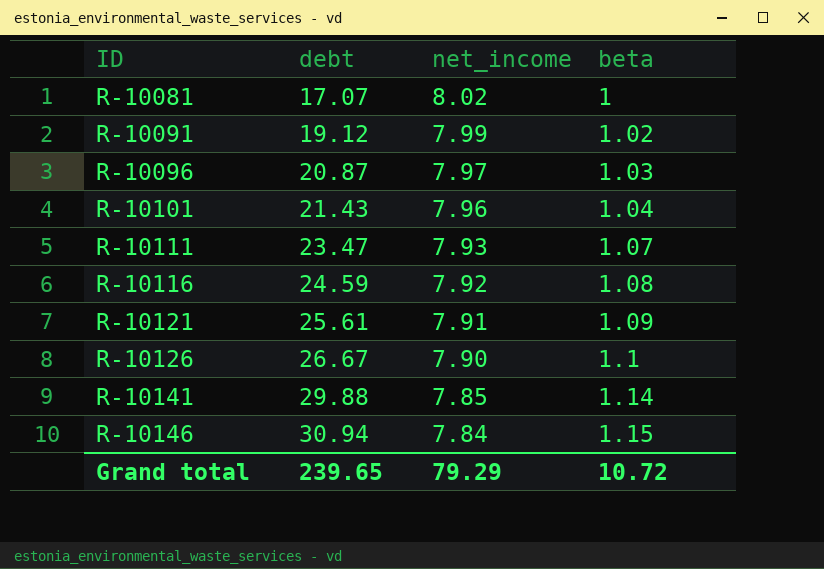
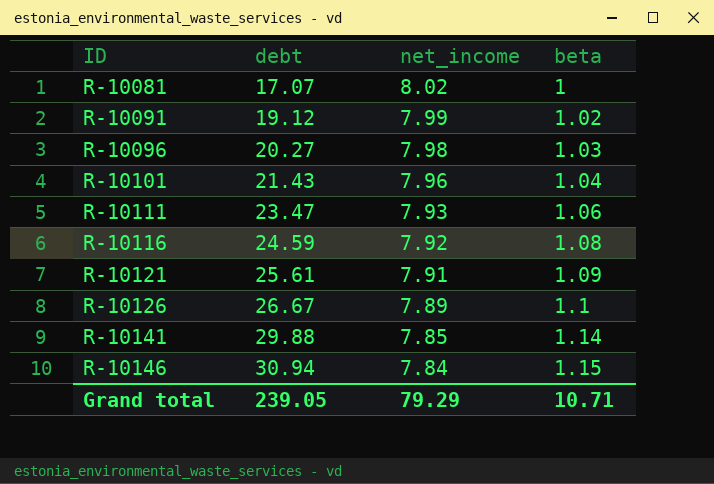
R-10096 | debt: 20.87 -> 20.27
R-10096 | net_income: 7.97 -> 7.98
R-10111 | beta: 1.07 -> 1.06
R-10126 | net_income: 7.90 -> 7.89
Grand total | debt: 239.65 -> 239.05
Grand total | beta: 10.72 -> 10.71

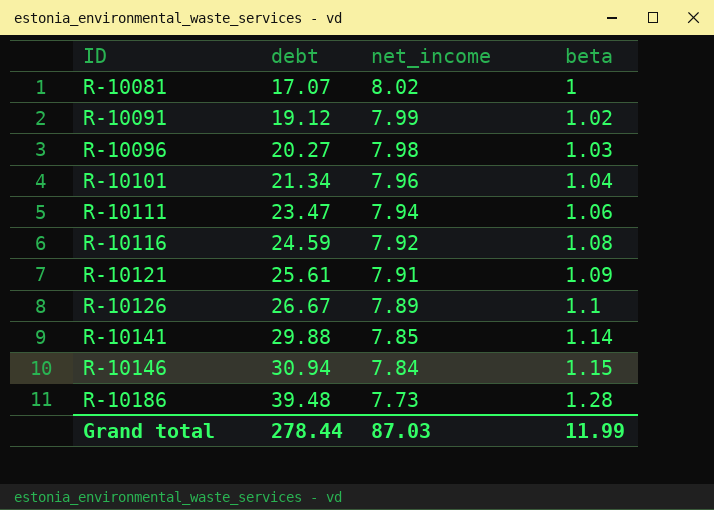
R-10101 | debt: 21.43 -> 21.34
R-10111 | net_income: 7.93 -> 7.94
row R-10186: none -> 39.48 | 7.73 | 1.28
Grand total | debt: 239.05 -> 278.44
Grand total | net_income: 79.29 -> 87.03
Grand total | beta: 10.71 -> 11.99

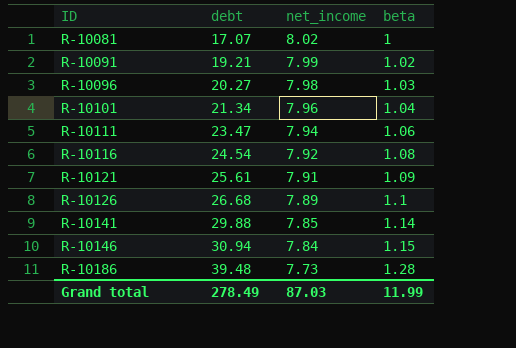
R-10091 | debt: 19.12 -> 19.21
R-10116 | debt: 24.59 -> 24.54
R-10126 | debt: 26.67 -> 26.68
Grand total | debt: 278.44 -> 278.49

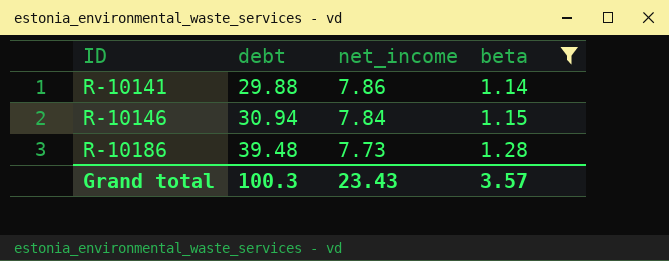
filter: none -> beta >= 1.14
R-10141 | net_income: 7.85 -> 7.86
Grand total | debt: 278.49 -> 100.3
Grand total | net_income: 87.03 -> 23.43
Grand total | beta: 11.99 -> 3.57

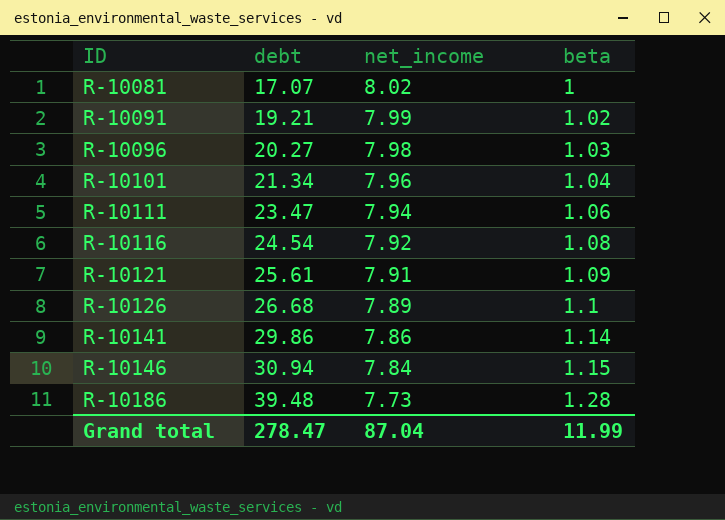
filter: beta >= 1.14 -> none
R-10141 | debt: 29.88 -> 29.86
Grand total | debt: 100.3 -> 278.47
Grand total | net_income: 23.43 -> 87.04
Grand total | beta: 3.57 -> 11.99

